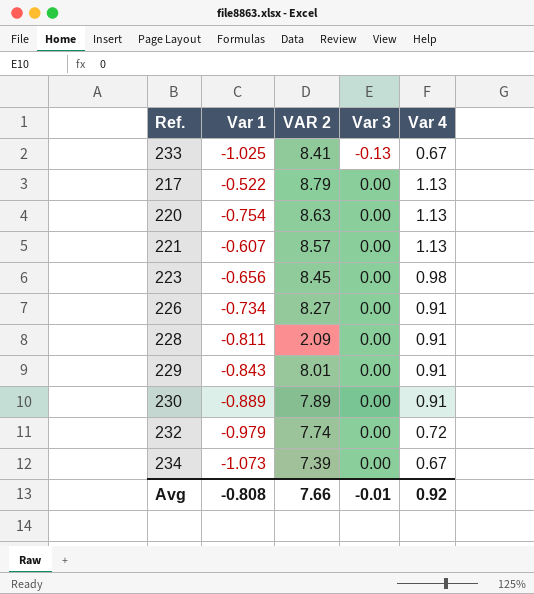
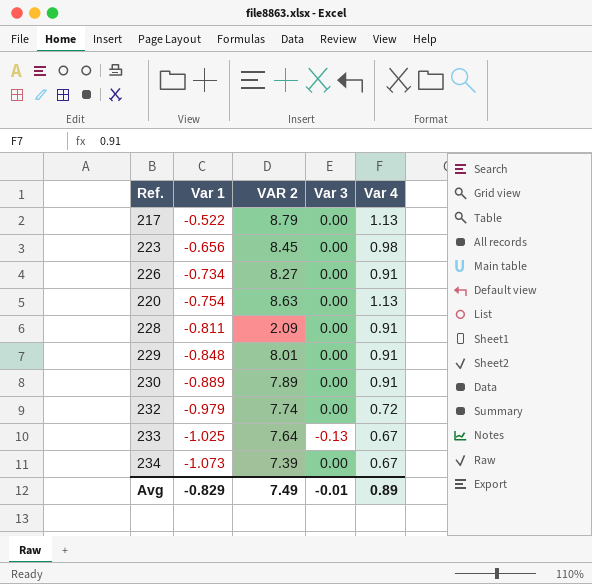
row order: Var 3 ascending -> Var 1 descending
row 221: -0.607 | 8.57 | 0.00 | 1.13 -> none
229 | Var 1: -0.843 -> -0.848
233 | VAR 2: 8.41 -> 7.64
Avg | Var 1: -0.808 -> -0.829
Avg | VAR 2: 7.66 -> 7.49
Avg | Var 4: 0.92 -> 0.89

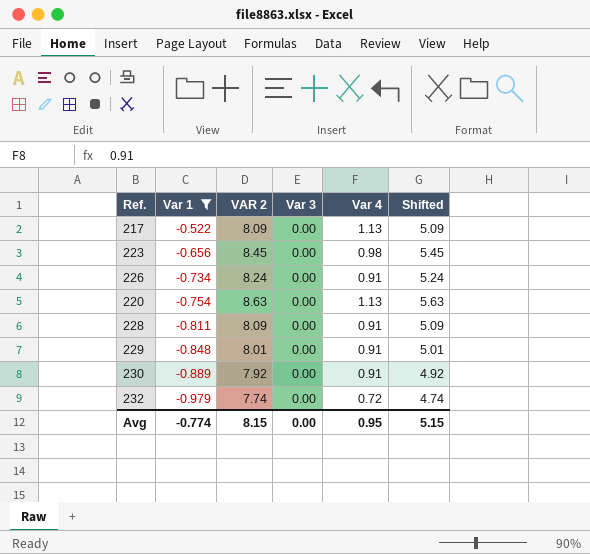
filter: none -> Var 1 >= -0.979
column Shifted | formula: none -> [VAR 2] - 3
217 | VAR 2: 8.79 -> 8.09
226 | VAR 2: 8.27 -> 8.24
228 | VAR 2: 2.09 -> 8.09
230 | VAR 2: 7.89 -> 7.92
Avg | Var 1: -0.829 -> -0.774
Avg | VAR 2: 7.49 -> 8.15
Avg | Var 3: -0.01 -> 0.00
Avg | Var 4: 0.89 -> 0.95

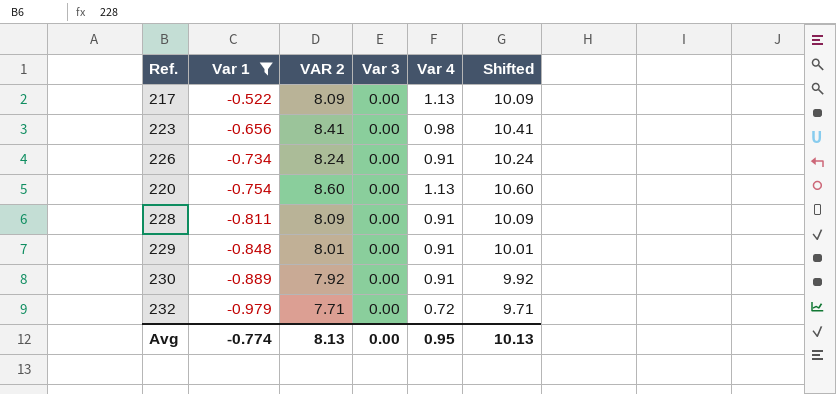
column Shifted | formula: [VAR 2] - 3 -> [VAR 2] + 2
223 | VAR 2: 8.45 -> 8.41
220 | VAR 2: 8.63 -> 8.60
232 | VAR 2: 7.74 -> 7.71
Avg | VAR 2: 8.15 -> 8.13
Avg | Shifted: 5.15 -> 10.13

